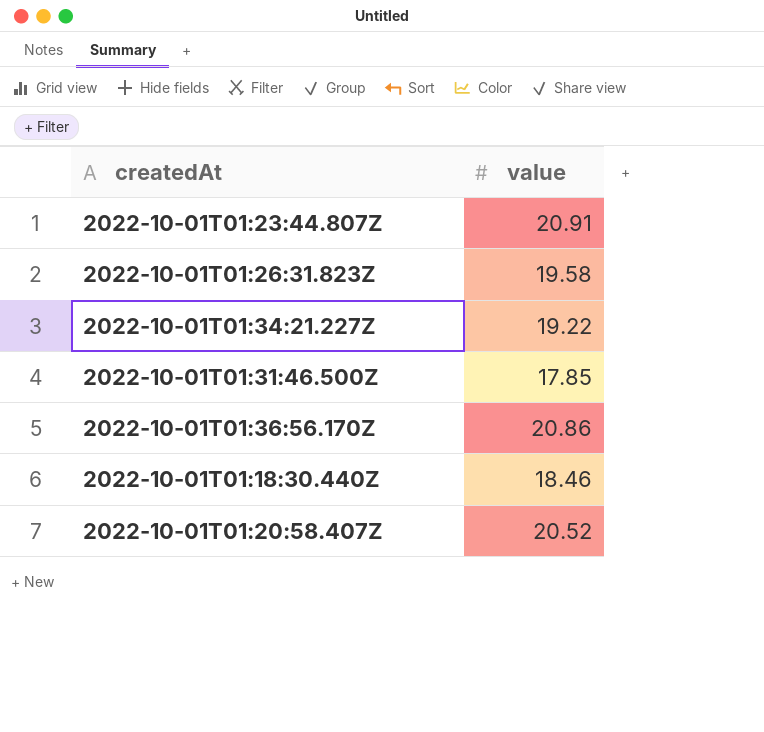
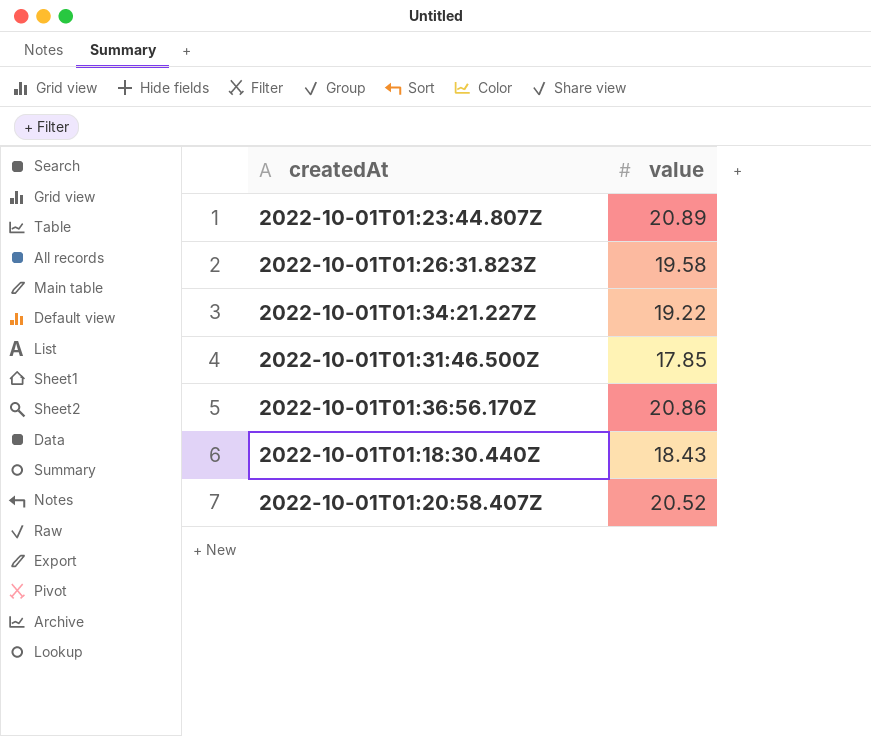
2022-10-01T01:23:44.807Z | value: 20.91 -> 20.89
2022-10-01T01:18:30.440Z | value: 18.46 -> 18.43

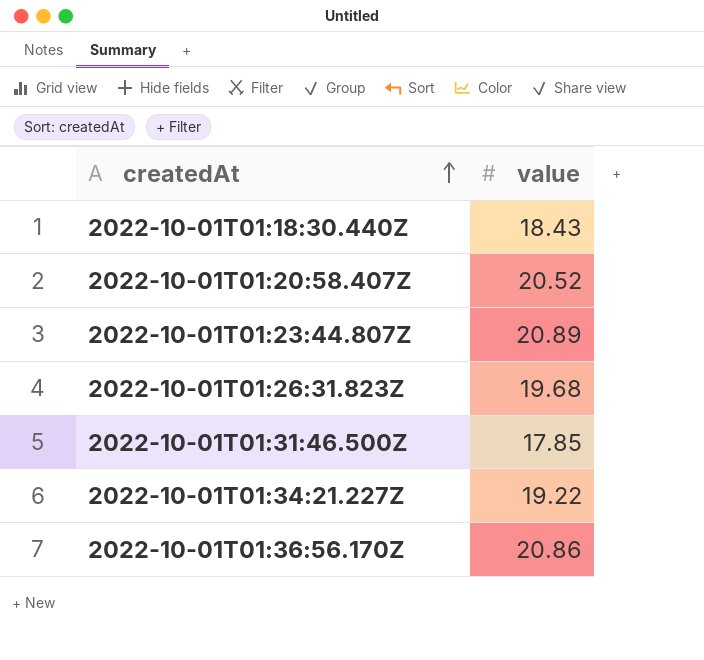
row order: none -> createdAt ascending
2022-10-01T01:26:31.823Z | value: 19.58 -> 19.68

